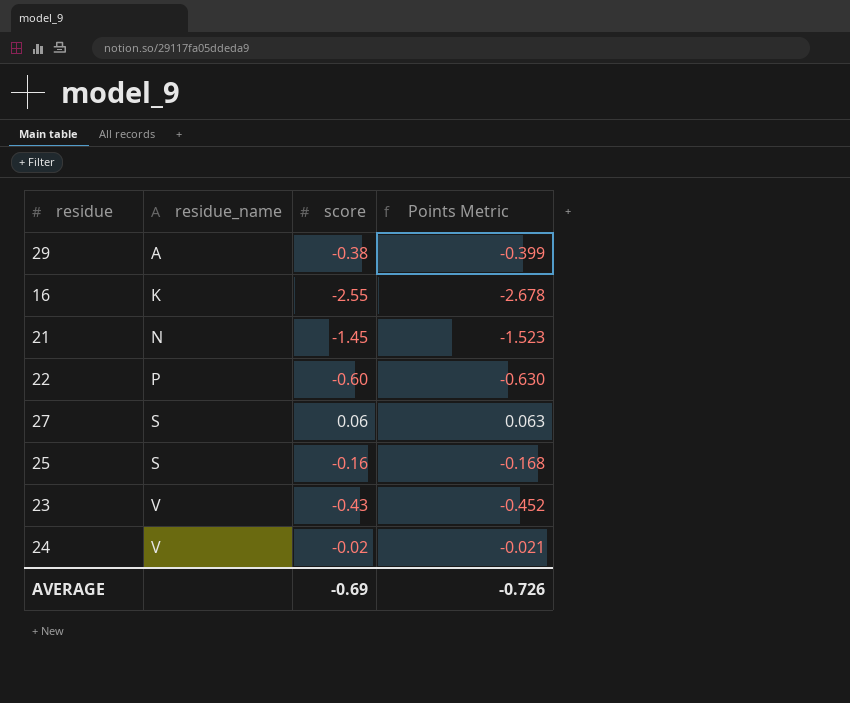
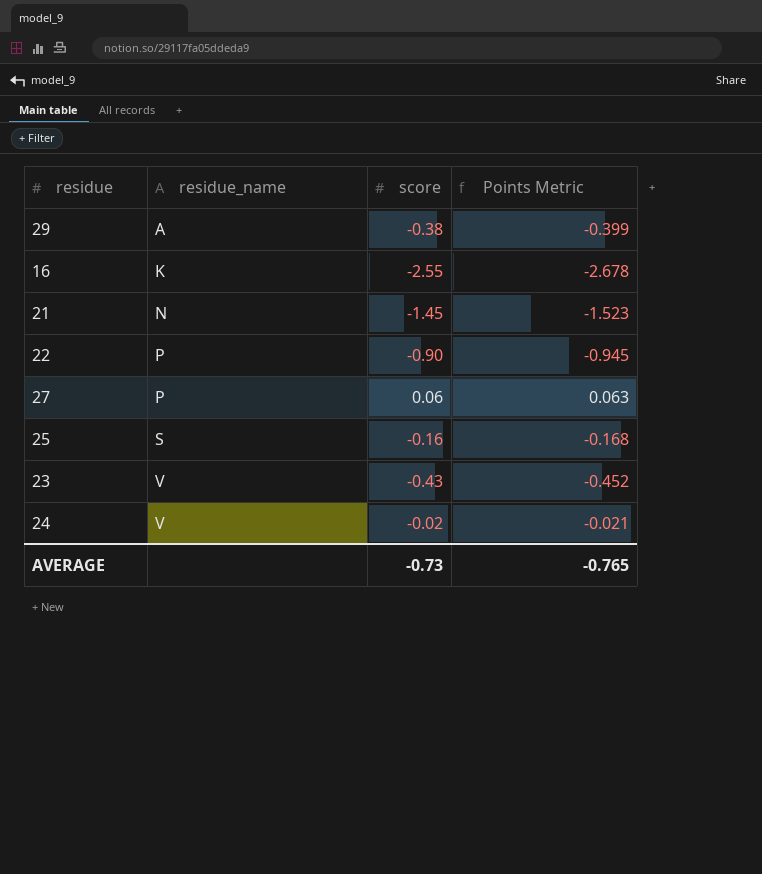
22 | score: -0.60 -> -0.90
22 | Points Metric: -0.630 -> -0.945
27 | residue_name: S -> P
AVERAGE | score: -0.69 -> -0.73
AVERAGE | Points Metric: -0.726 -> -0.765

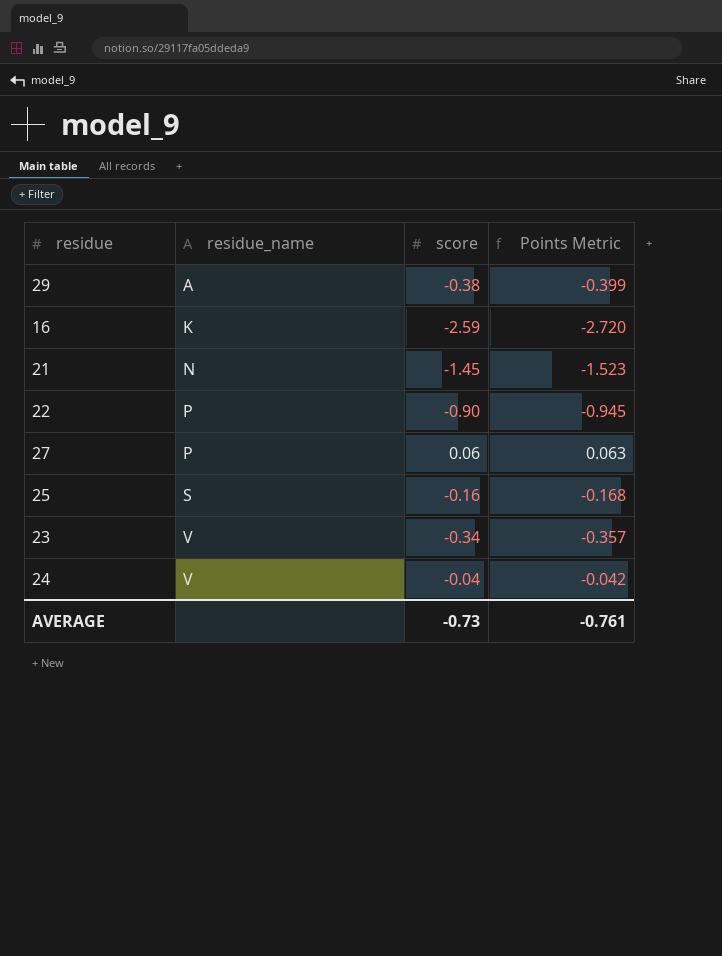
16 | score: -2.55 -> -2.59
16 | Points Metric: -2.678 -> -2.720
23 | score: -0.43 -> -0.34
23 | Points Metric: -0.452 -> -0.357
24 | score: -0.02 -> -0.04
24 | Points Metric: -0.021 -> -0.042
AVERAGE | Points Metric: -0.765 -> -0.761

